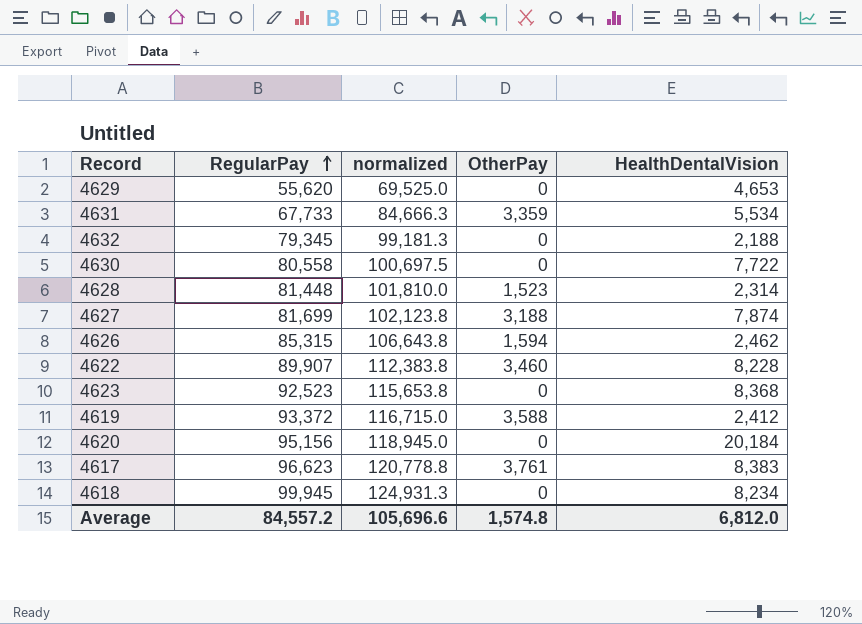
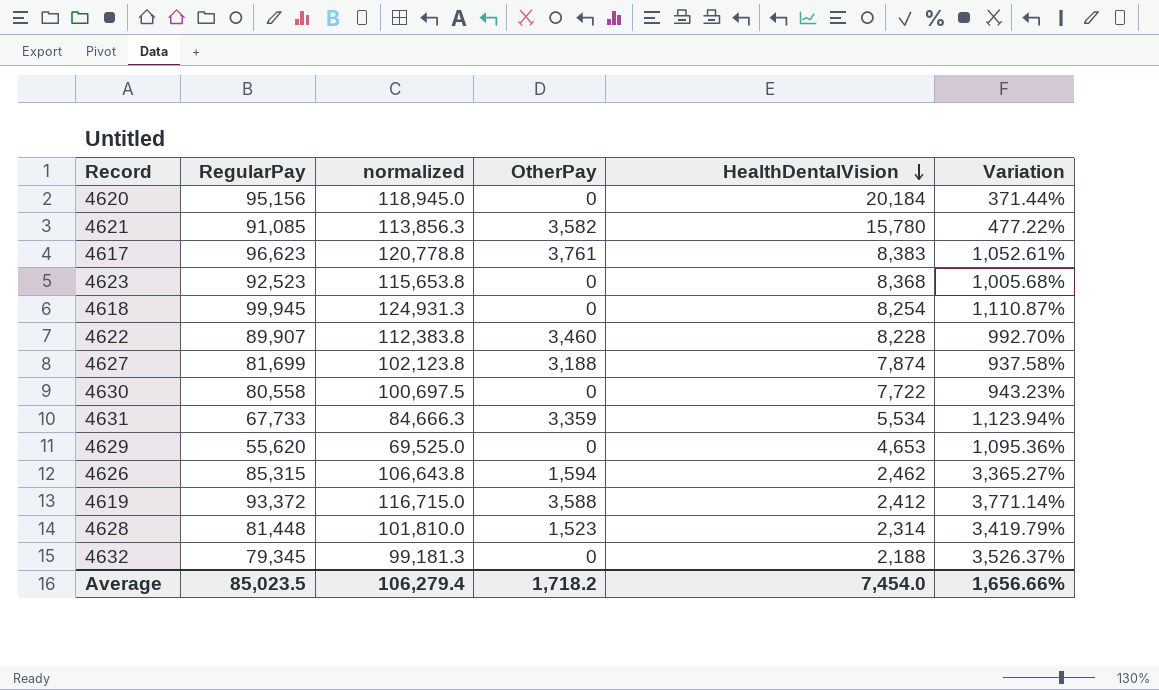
row order: RegularPay ascending -> HealthDentalVision descending
column Variation | formula: none -> ([RegularPay] - [HealthDentalVision]) / [HealthDentalVision]
row 4621: none -> 91,085 | 113,856.3 | 3,582 | 15,780 | 477.22%
4618 | HealthDentalVision: 8,234 -> 8,254
Average | RegularPay: 84,557.2 -> 85,023.5
Average | normalized: 105,696.6 -> 106,279.4
Average | OtherPay: 1,574.8 -> 1,718.2
Average | HealthDentalVision: 6,812.0 -> 7,454.0

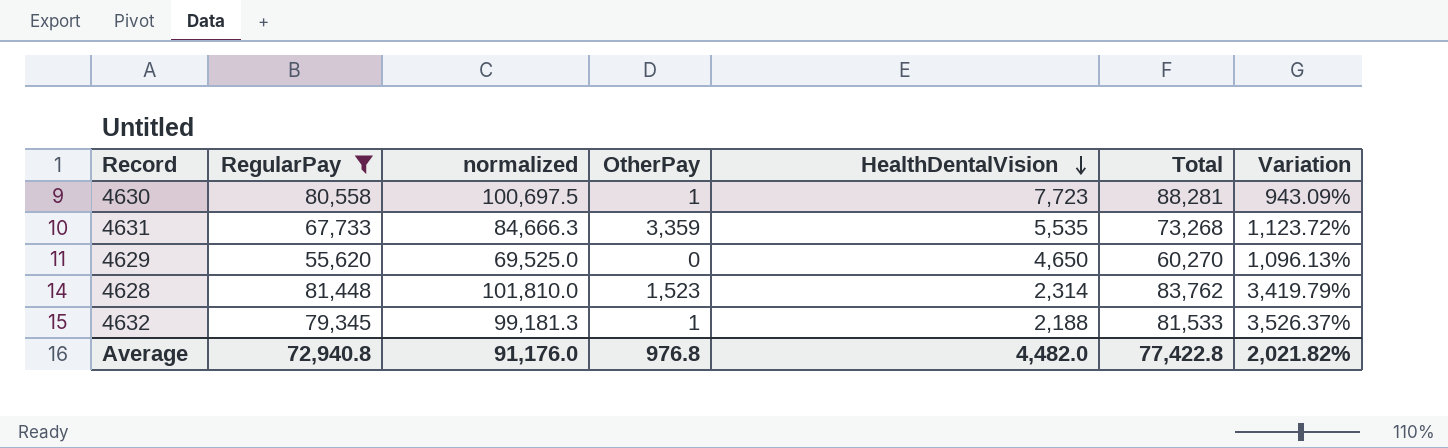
filter: none -> RegularPay <= 81,448
column Total | formula: none -> [RegularPay] + [HealthDentalVision]
4630 | OtherPay: 0 -> 1
4630 | HealthDentalVision: 7,722 -> 7,723
4630 | Variation: 943.23% -> 943.09%
4631 | HealthDentalVision: 5,534 -> 5,535
4631 | Variation: 1,123.94% -> 1,123.72%
4629 | HealthDentalVision: 4,653 -> 4,650
4629 | Variation: 1,095.36% -> 1,096.13%
4632 | OtherPay: 0 -> 1
Average | RegularPay: 85,023.5 -> 72,940.8
Average | normalized: 106,279.4 -> 91,176.0
Average | OtherPay: 1,718.2 -> 976.8
Average | HealthDentalVision: 7,454.0 -> 4,482.0
Average | Variation: 1,656.66% -> 2,021.82%

